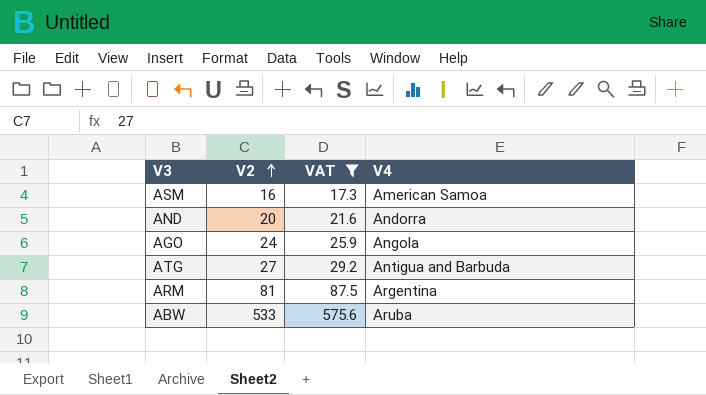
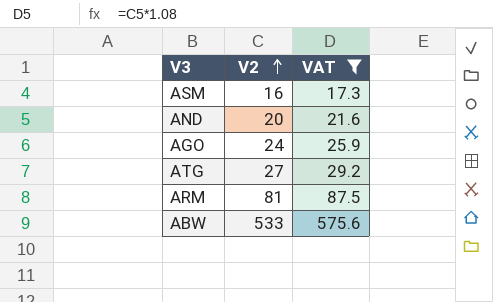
column V4 | position: 4 -> none

